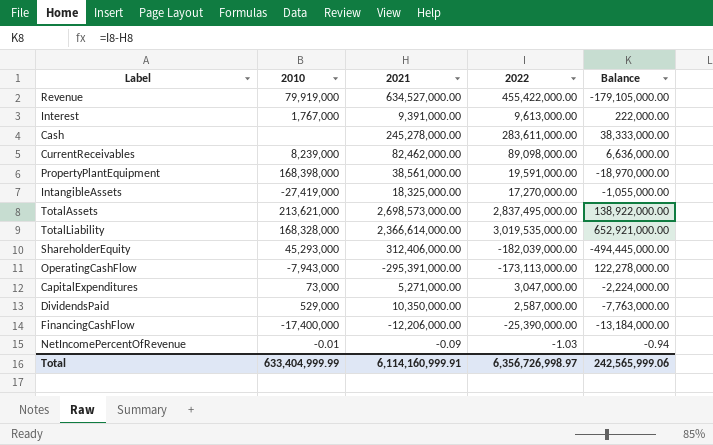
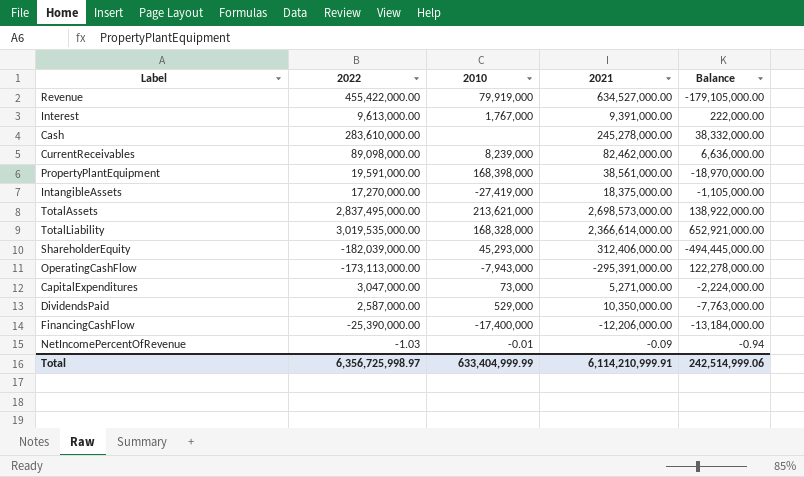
column 2022 | position: 4 -> 2
Cash | 2022: 283,611,000.00 -> 283,610,000.00
Cash | Balance: 38,333,000.00 -> 38,332,000.00
IntangibleAssets | 2021: 18,325,000.00 -> 18,375,000.00
IntangibleAssets | Balance: -1,055,000.00 -> -1,105,000.00
Total | 2022: 6,356,726,998.97 -> 6,356,725,998.97
Total | 2021: 6,114,160,999.91 -> 6,114,210,999.91
Total | Balance: 242,565,999.06 -> 242,514,999.06

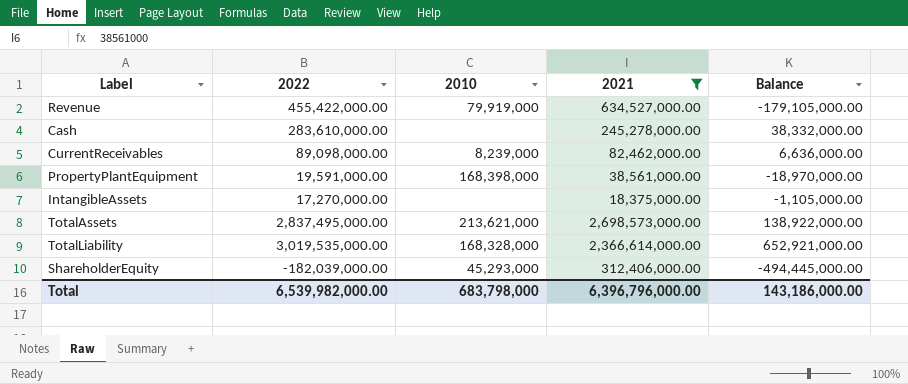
filter: none -> 2021 >= 18,375,000.00
IntangibleAssets | 2010: -27,419,000 -> none
Total | 2022: 6,356,725,998.97 -> 6,539,982,000.00
Total | 2010: 633,404,999.99 -> 683,798,000
Total | 2021: 6,114,210,999.91 -> 6,396,796,000.00
Total | Balance: 242,514,999.06 -> 143,186,000.00

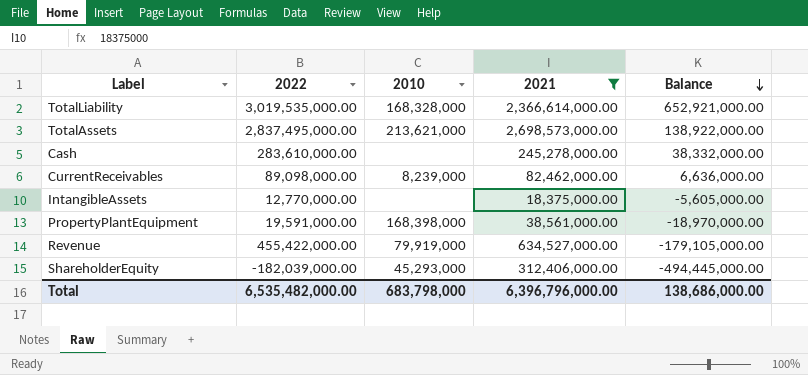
row order: none -> Balance descending
IntangibleAssets | 2022: 17,270,000.00 -> 12,770,000.00
IntangibleAssets | Balance: -1,105,000.00 -> -5,605,000.00
Total | 2022: 6,539,982,000.00 -> 6,535,482,000.00
Total | Balance: 143,186,000.00 -> 138,686,000.00

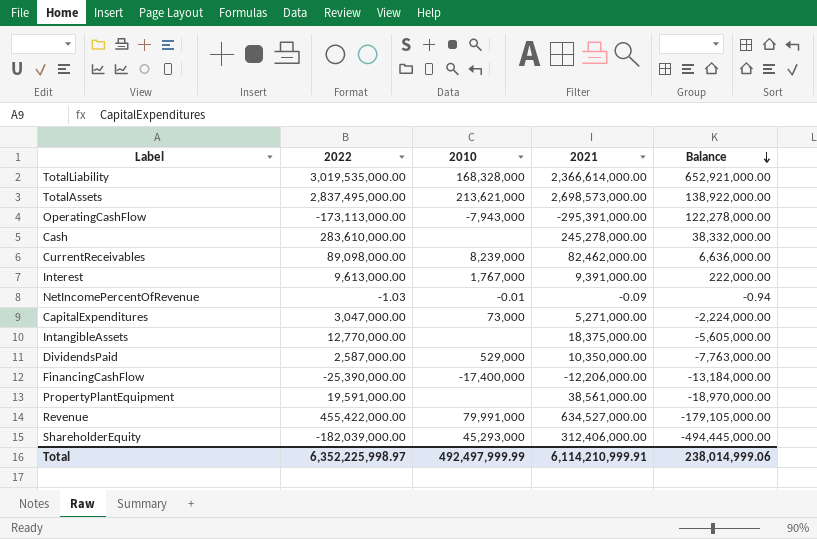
filter: 2021 >= 18,375,000.00 -> none
PropertyPlantEquipment | 2010: 168,398,000 -> none
Revenue | 2010: 79,919,000 -> 79,991,000
Total | 2022: 6,535,482,000.00 -> 6,352,225,998.97
Total | 2010: 683,798,000 -> 492,497,999.99
Total | 2021: 6,396,796,000.00 -> 6,114,210,999.91
Total | Balance: 138,686,000.00 -> 238,014,999.06

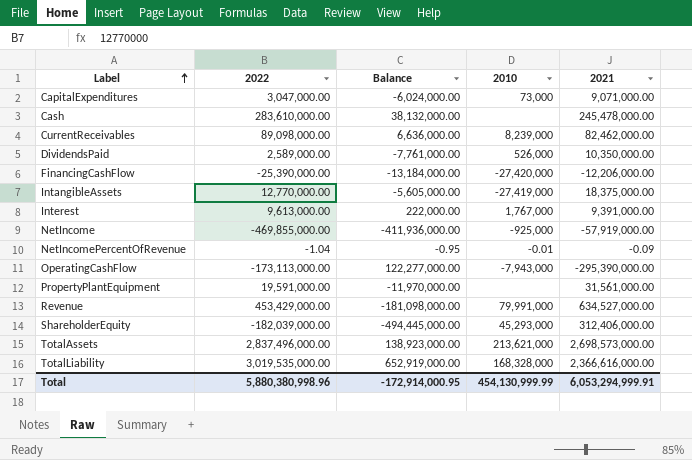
row order: Balance descending -> Label ascending
column Balance | position: 5 -> 3
CapitalExpenditures | Balance: -2,224,000.00 -> -6,024,000.00
CapitalExpenditures | 2021: 5,271,000.00 -> 9,071,000.00
Cash | Balance: 38,332,000.00 -> 38,132,000.00
Cash | 2021: 245,278,000.00 -> 245,478,000.00
DividendsPaid | 2022: 2,587,000.00 -> 2,589,000.00
DividendsPaid | Balance: -7,763,000.00 -> -7,761,000.00
DividendsPaid | 2010: 529,000 -> 526,000
FinancingCashFlow | 2010: -17,400,000 -> -27,420,000
IntangibleAssets | 2010: none -> -27,419,000
row NetIncome: none -> -469,855,000.00 | -411,936,000.00 | -925,000 | -57,919,000.00
NetIncomePercentOfRevenue | 2022: -1.03 -> -1.04
NetIncomePercentOfRevenue | Balance: -0.94 -> -0.95
OperatingCashFlow | Balance: 122,278,000.00 -> 122,277,000.00
OperatingCashFlow | 2021: -295,391,000.00 -> -295,390,000.00
PropertyPlantEquipment | Balance: -18,970,000.00 -> -11,970,000.00
PropertyPlantEquipment | 2021: 38,561,000.00 -> 31,561,000.00
Revenue | 2022: 455,422,000.00 -> 453,429,000.00
Revenue | Balance: -179,105,000.00 -> -181,098,000.00
TotalAssets | 2022: 2,837,495,000.00 -> 2,837,496,000.00
TotalAssets | Balance: 138,922,000.00 -> 138,923,000.00
TotalLiability | Balance: 652,921,000.00 -> 652,919,000.00
TotalLiability | 2021: 2,366,614,000.00 -> 2,366,616,000.00
Total | 2022: 6,352,225,998.97 -> 5,880,380,998.96
Total | Balance: 238,014,999.06 -> -172,914,000.95
Total | 2010: 492,497,999.99 -> 454,130,999.99
Total | 2021: 6,114,210,999.91 -> 6,053,294,999.91

